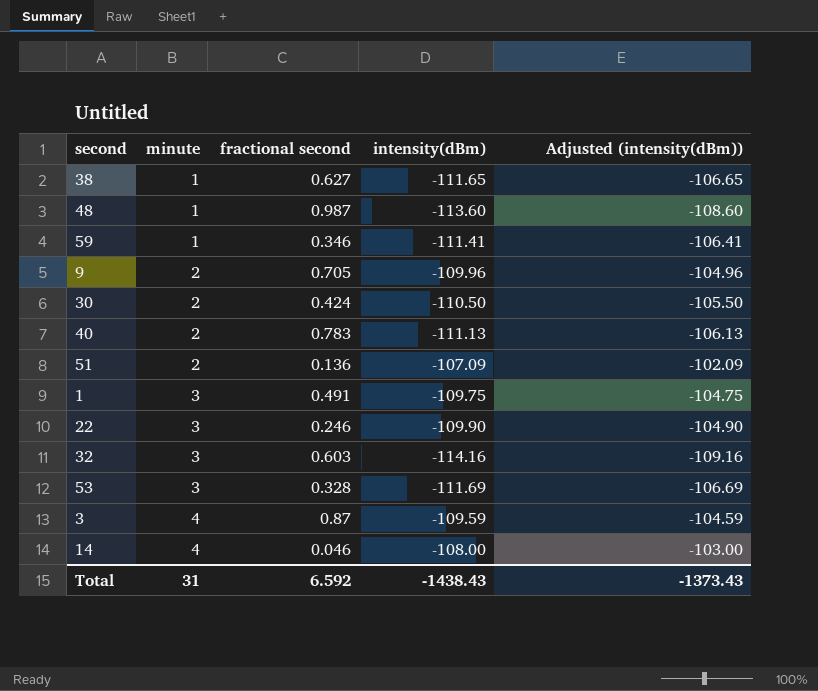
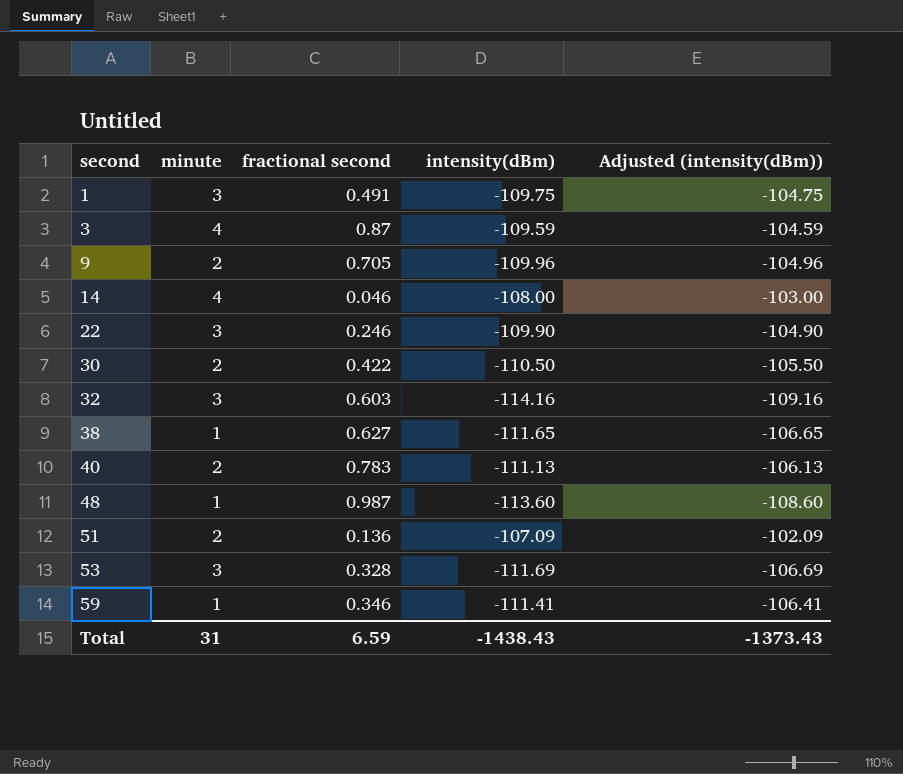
row order: minute ascending -> second ascending
30 | fractional second: 0.424 -> 0.422
Total | fractional second: 6.592 -> 6.59

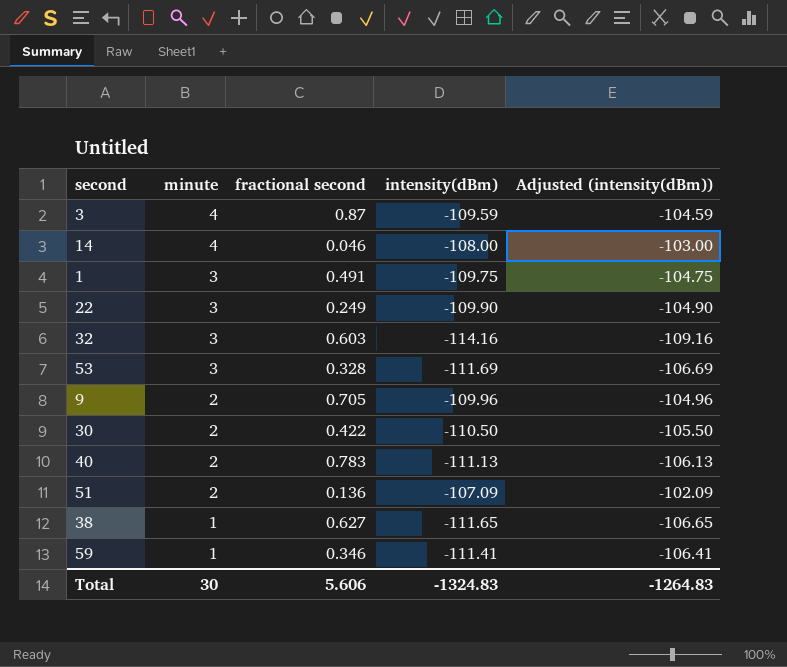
row order: second ascending -> minute descending
row 48: 1 | 0.987 | -113.60 | -108.60 -> none
22 | fractional second: 0.246 -> 0.249
Total | minute: 31 -> 30
Total | fractional second: 6.59 -> 5.606
Total | intensity(dBm): -1438.43 -> -1324.83
Total | Adjusted (intensity(dBm)): -1373.43 -> -1264.83

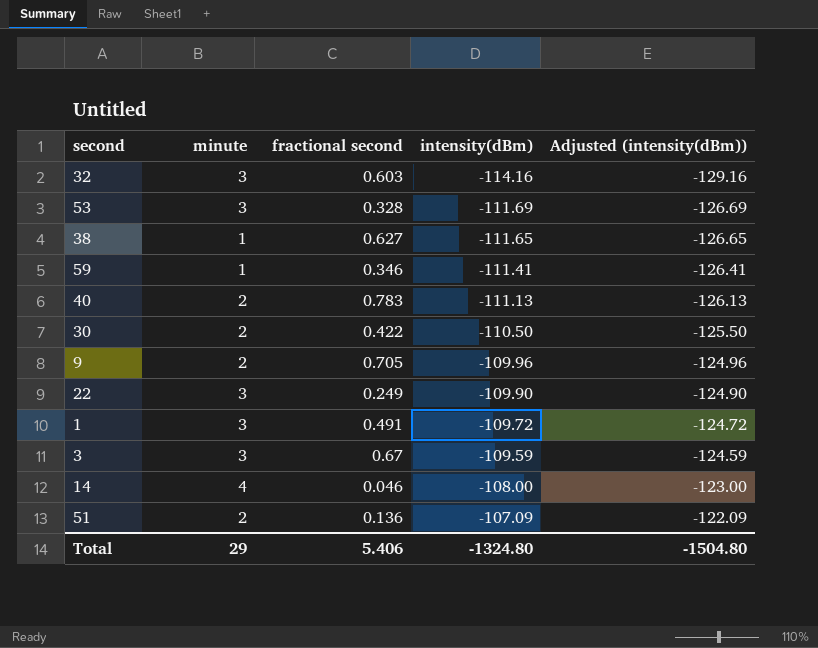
row order: minute descending -> intensity(dBm) ascending
column Adjusted (intensity(dBm)) | formula: [intensity(dBm)] + 5 -> [intensity(dBm)] - 15
1 | intensity(dBm): -109.75 -> -109.72
3 | minute: 4 -> 3
3 | fractional second: 0.87 -> 0.67
Total | minute: 30 -> 29
Total | fractional second: 5.606 -> 5.406
Total | intensity(dBm): -1324.83 -> -1324.80
Total | Adjusted (intensity(dBm)): -1264.83 -> -1504.80

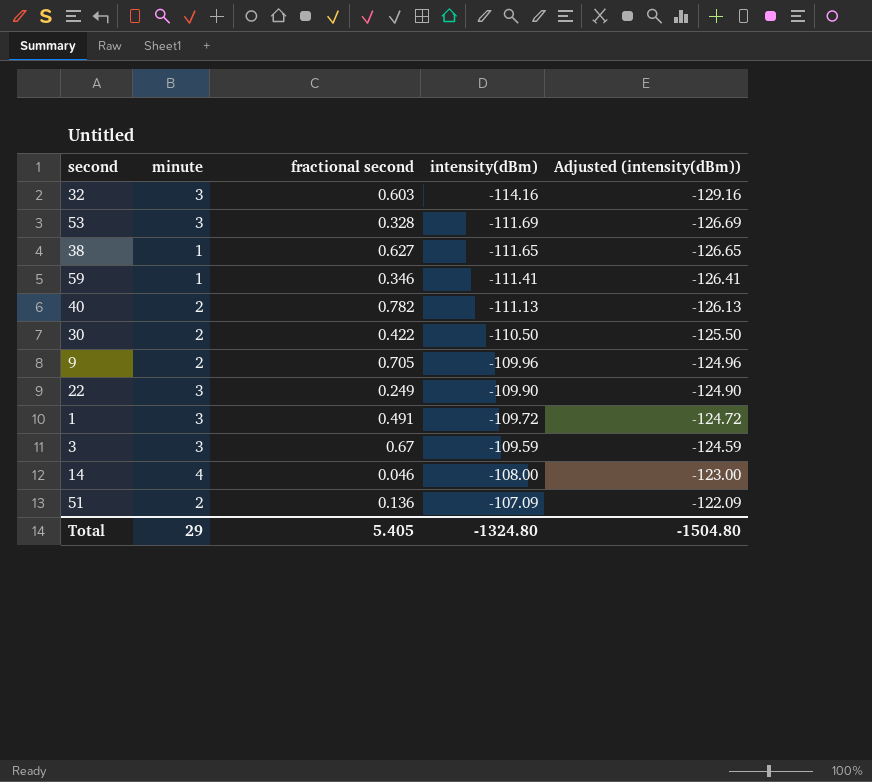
40 | fractional second: 0.783 -> 0.782
Total | fractional second: 5.406 -> 5.405

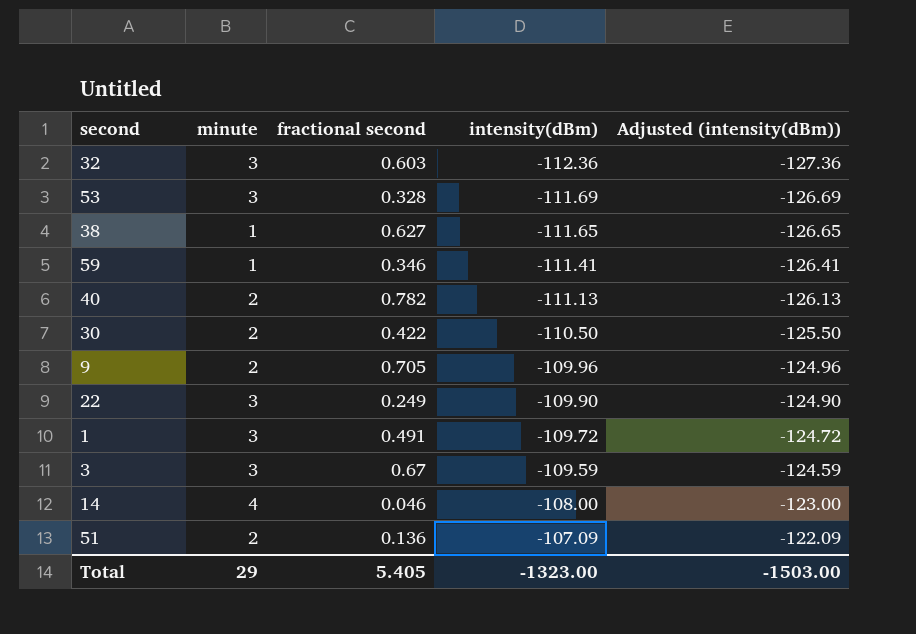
32 | intensity(dBm): -114.16 -> -112.36
32 | Adjusted (intensity(dBm)): -129.16 -> -127.36
Total | intensity(dBm): -1324.80 -> -1323.00
Total | Adjusted (intensity(dBm)): -1504.80 -> -1503.00

